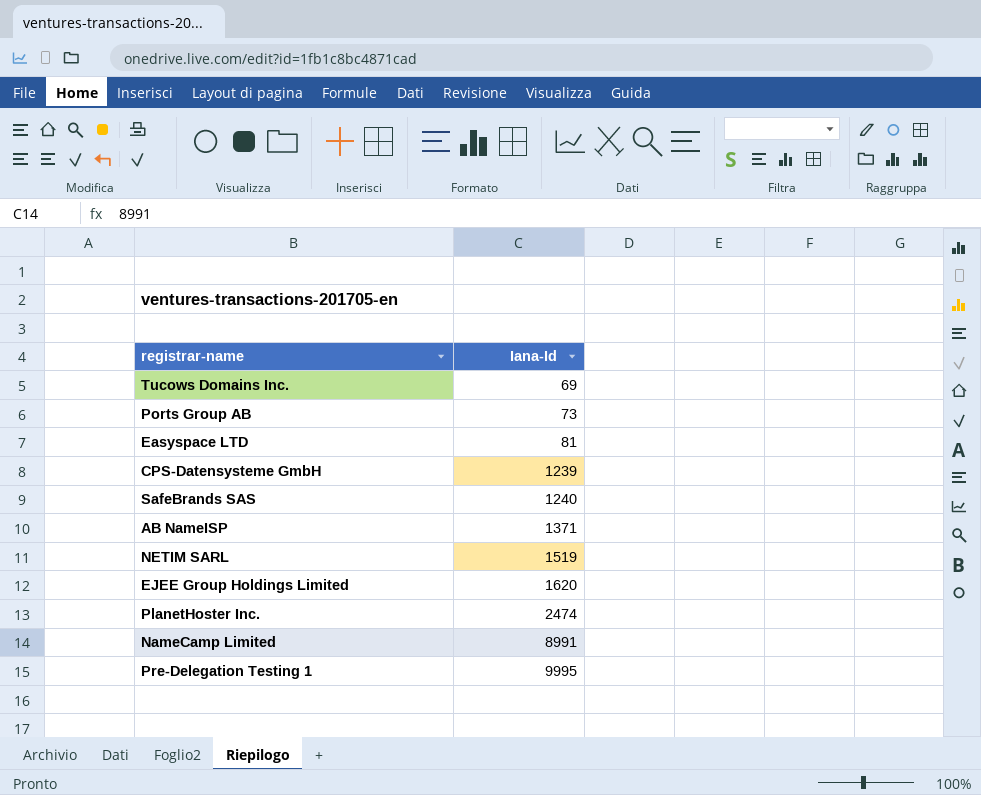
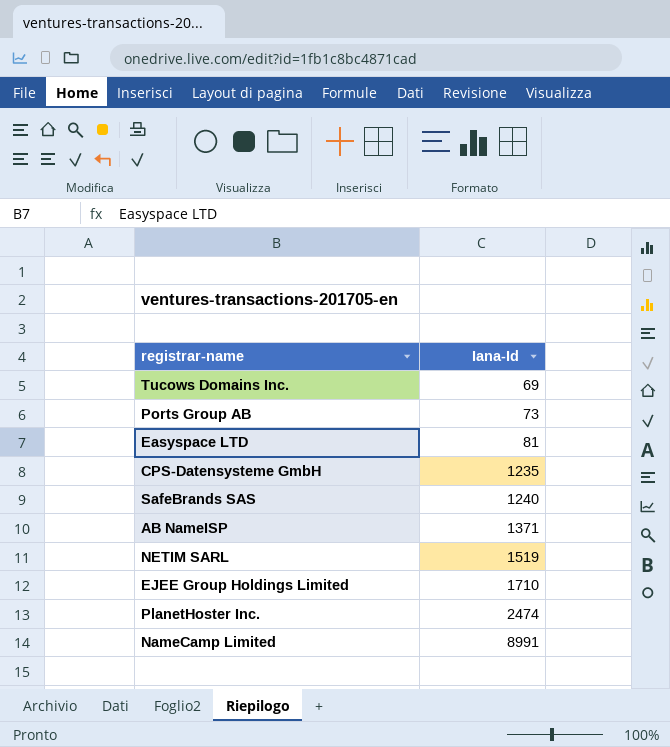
row Pre-Delegation Testing 1: 9995 -> none
CPS-Datensysteme GmbH | Iana-Id: 1239 -> 1235
EJEE Group Holdings Limited | Iana-Id: 1620 -> 1710

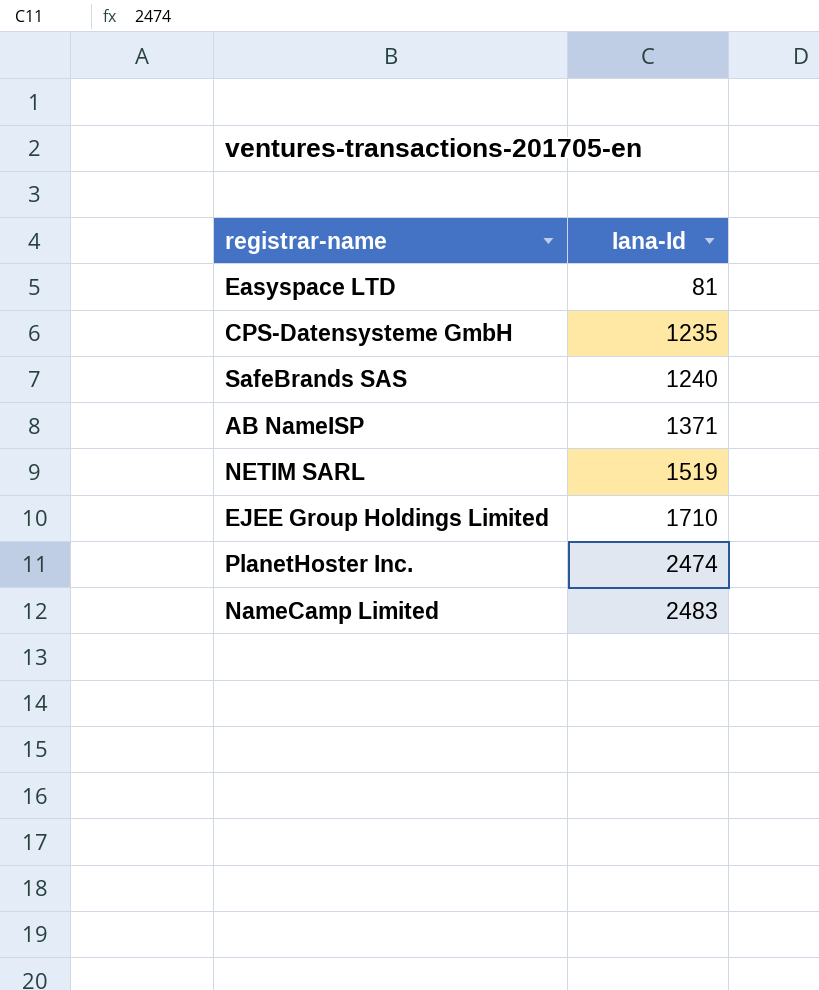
row Tucows Domains Inc.: 69 -> none
row Ports Group AB: 73 -> none
NameCamp Limited | Iana-Id: 8991 -> 2483

